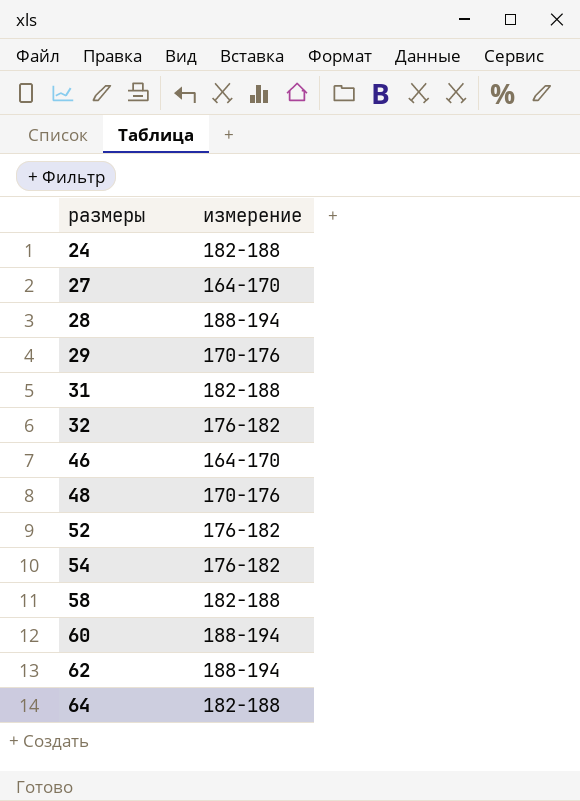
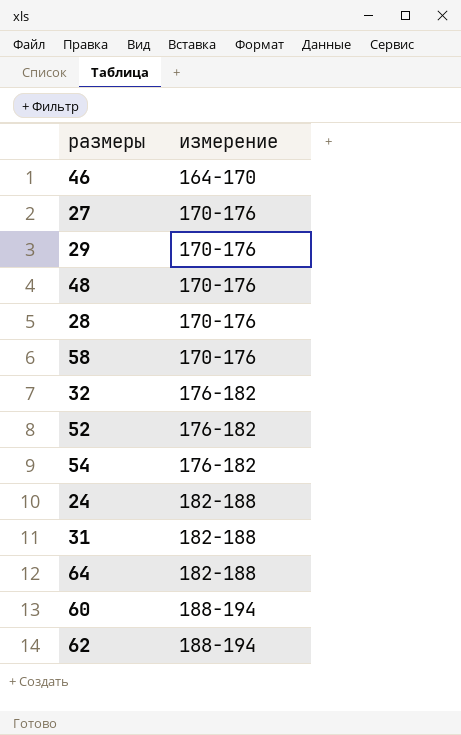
row order: размеры ascending -> измерение ascending
27 | измерение: 164-170 -> 170-176
28 | измерение: 188-194 -> 170-176
58 | измерение: 182-188 -> 170-176

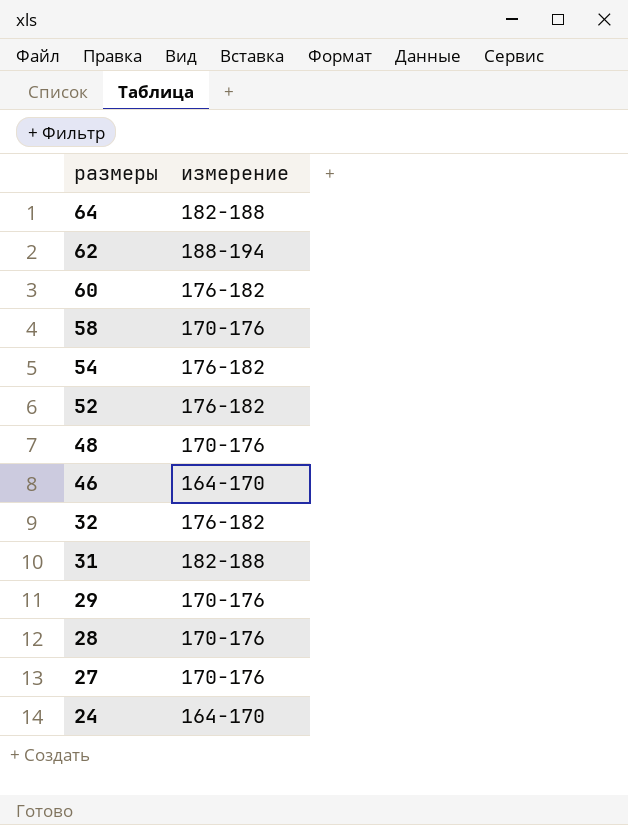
row order: измерение ascending -> размеры descending
60 | измерение: 188-194 -> 176-182
24 | измерение: 182-188 -> 164-170

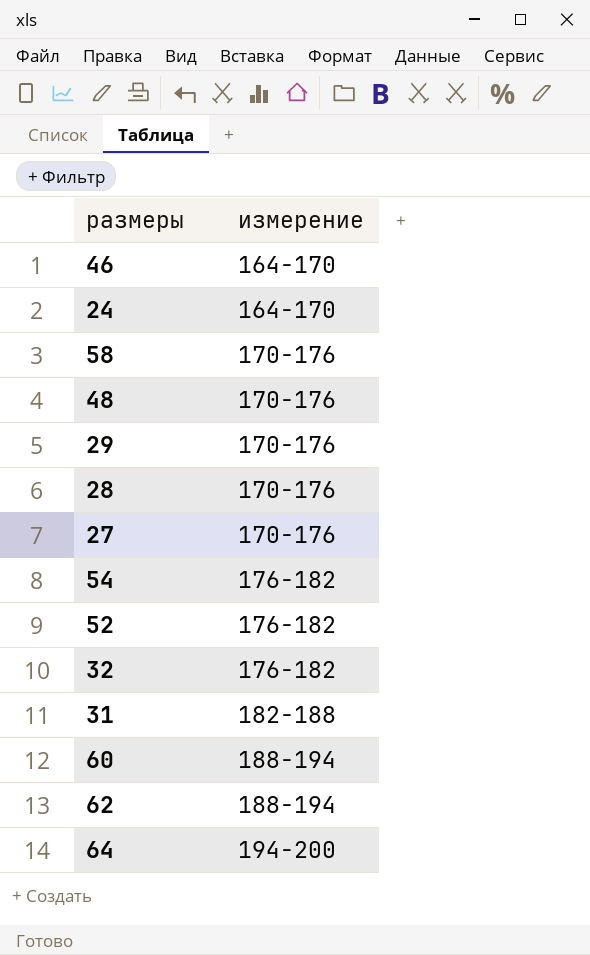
row order: размеры descending -> измерение ascending
60 | измерение: 176-182 -> 188-194
64 | измерение: 182-188 -> 194-200

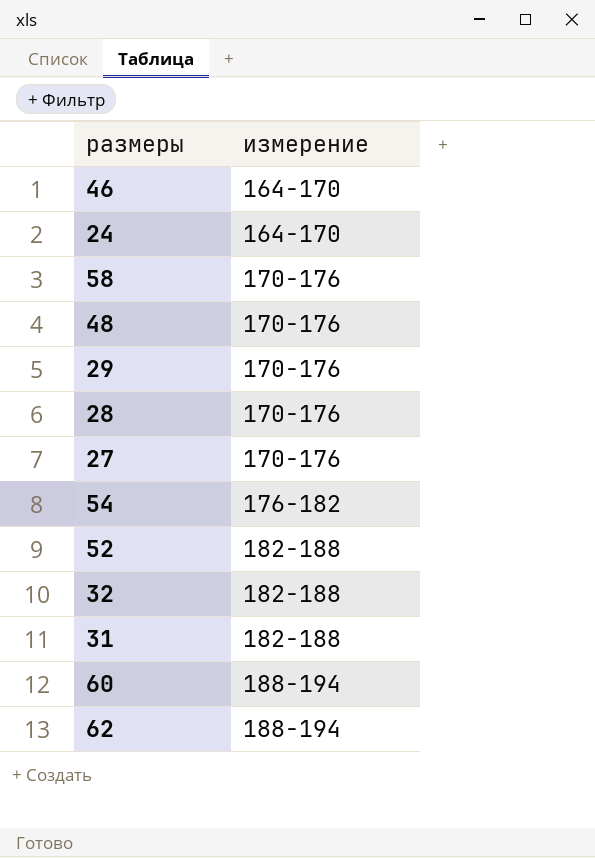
row 64: 194-200 -> none
52 | измерение: 176-182 -> 182-188
32 | измерение: 176-182 -> 182-188

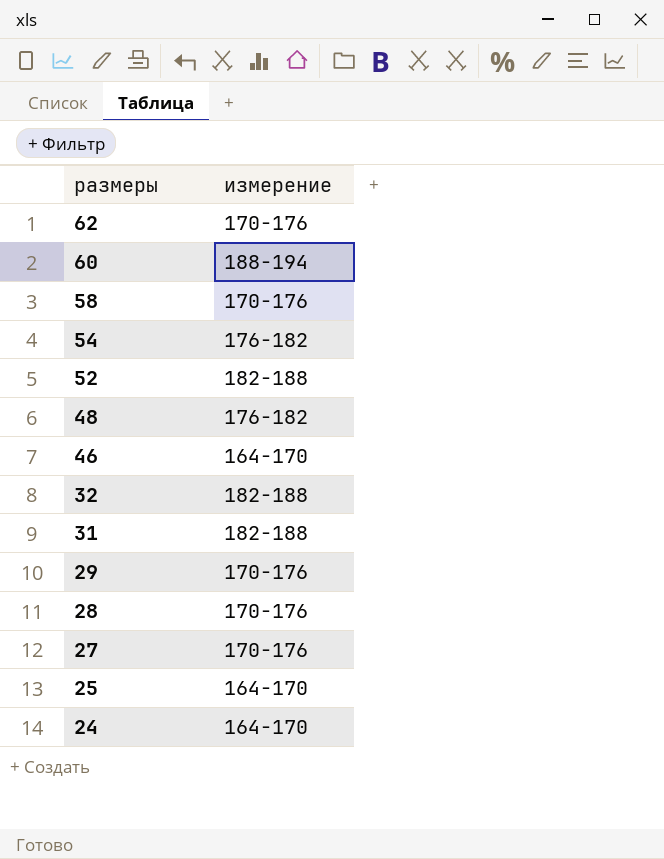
row order: измерение ascending -> размеры descending
62 | измерение: 188-194 -> 170-176
48 | измерение: 170-176 -> 176-182
row 25: none -> 164-170

